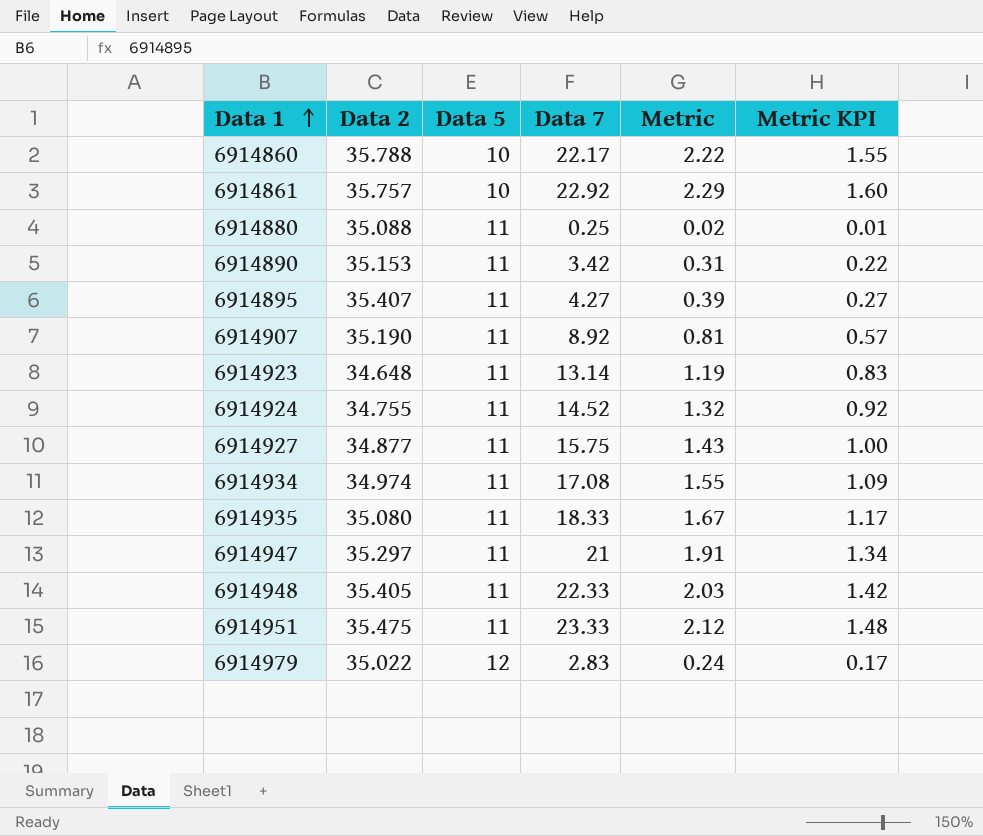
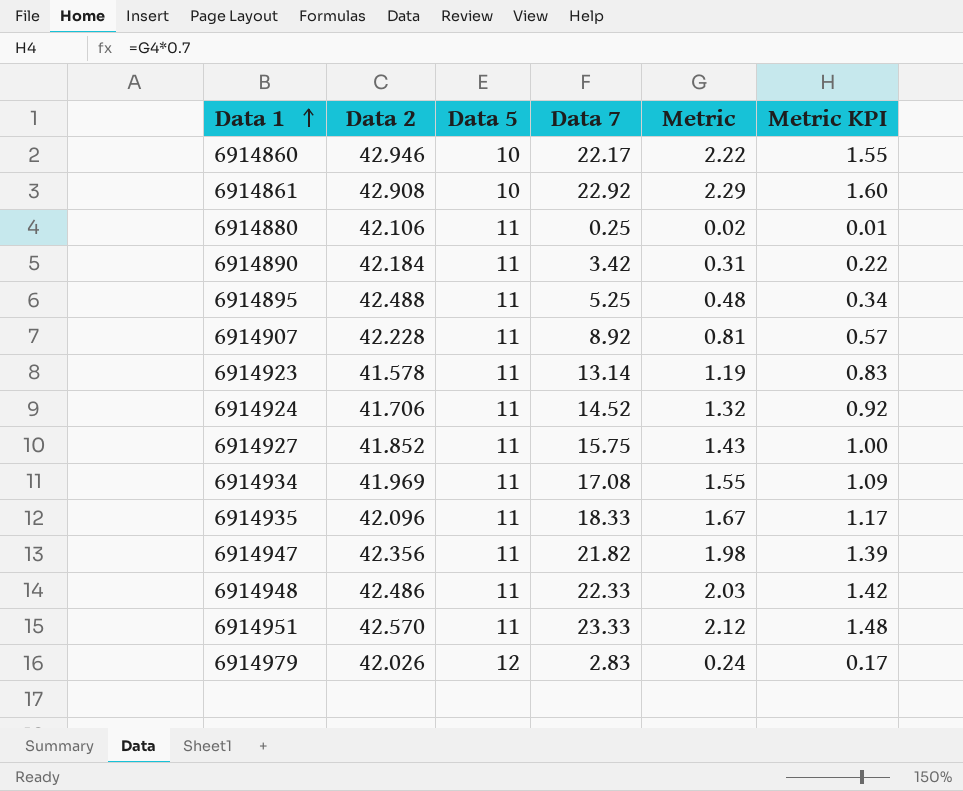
6914860 | Data 2: 35.788 -> 42.946
6914861 | Data 2: 35.757 -> 42.908
6914880 | Data 2: 35.088 -> 42.106
6914890 | Data 2: 35.153 -> 42.184
6914895 | Data 2: 35.407 -> 42.488
6914895 | Data 7: 4.27 -> 5.25
6914895 | Metric: 0.39 -> 0.48
6914895 | Metric KPI: 0.27 -> 0.34
6914907 | Data 2: 35.190 -> 42.228
6914923 | Data 2: 34.648 -> 41.578
6914924 | Data 2: 34.755 -> 41.706
6914927 | Data 2: 34.877 -> 41.852
6914934 | Data 2: 34.974 -> 41.969
6914935 | Data 2: 35.080 -> 42.096
6914947 | Data 2: 35.297 -> 42.356
6914947 | Data 7: 21 -> 21.82
6914947 | Metric: 1.91 -> 1.98
6914947 | Metric KPI: 1.34 -> 1.39
6914948 | Data 2: 35.405 -> 42.486
6914951 | Data 2: 35.475 -> 42.570
6914979 | Data 2: 35.022 -> 42.026

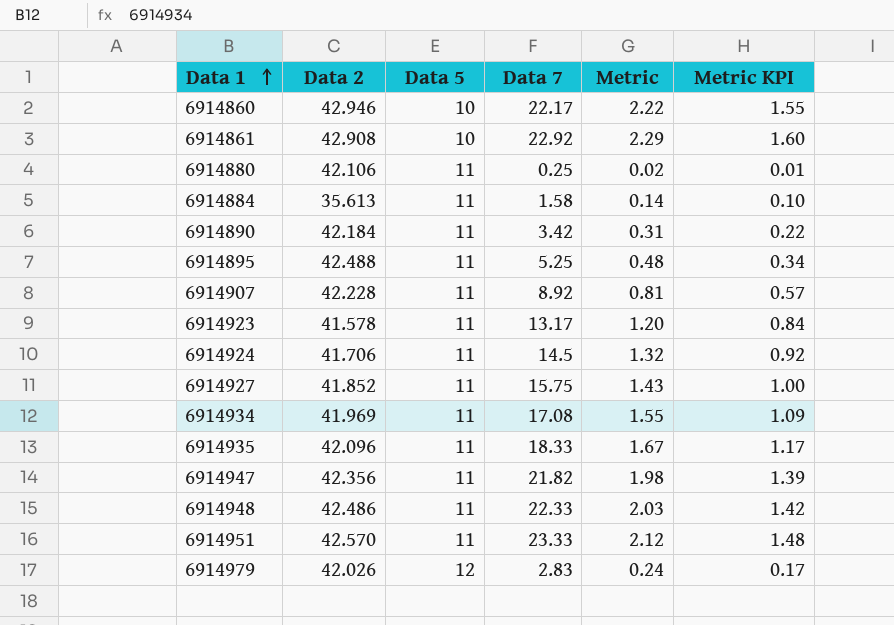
row 6914884: none -> 35.613 | 11 | 1.58 | 0.14 | 0.10
6914923 | Data 7: 13.14 -> 13.17
6914923 | Metric: 1.19 -> 1.20
6914923 | Metric KPI: 0.83 -> 0.84
6914924 | Data 7: 14.52 -> 14.5

